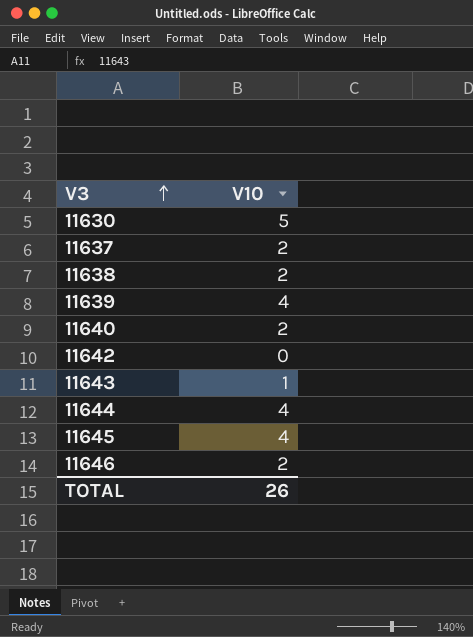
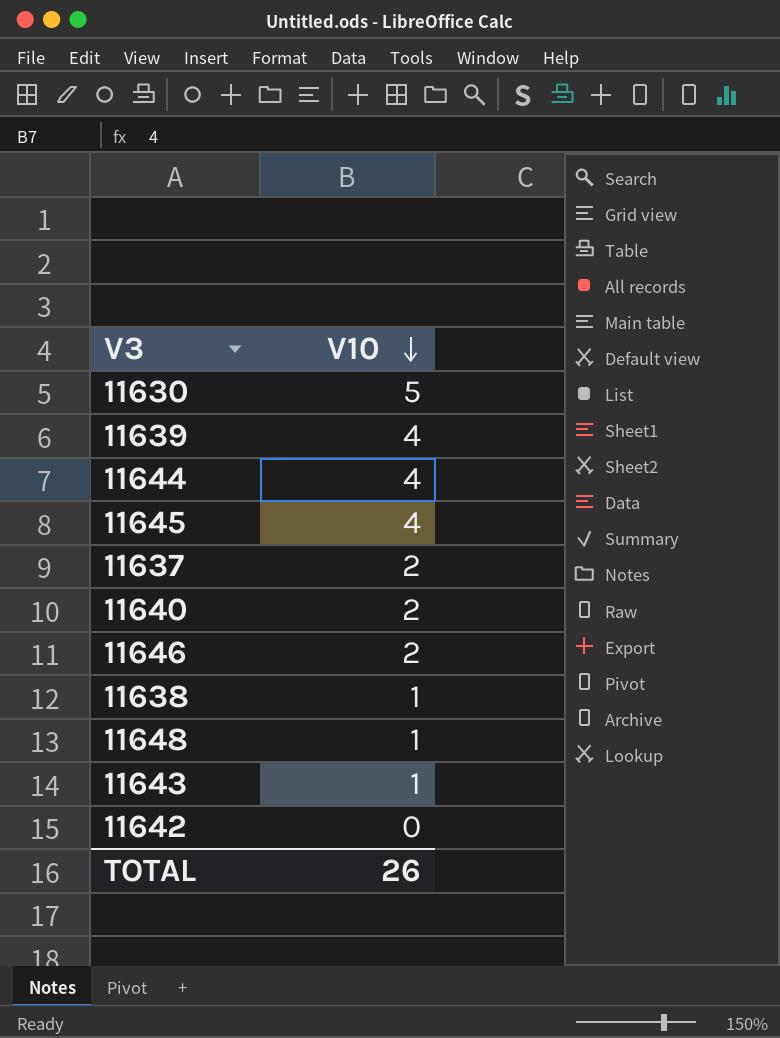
row order: V3 ascending -> V10 descending
11638 | V10: 2 -> 1
row 11648: none -> 1

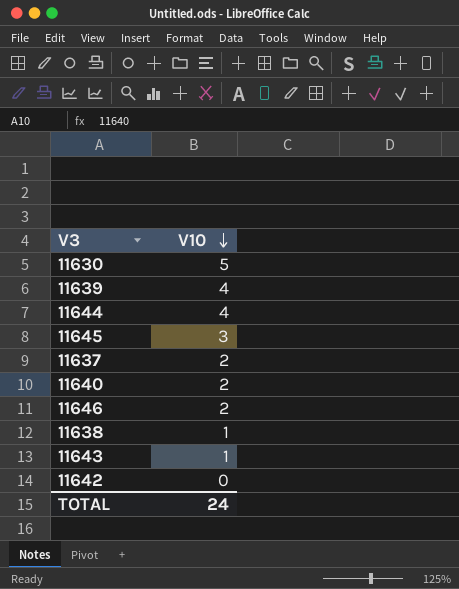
row 11648: 1 -> none
11645 | V10: 4 -> 3
TOTAL | V10: 26 -> 24

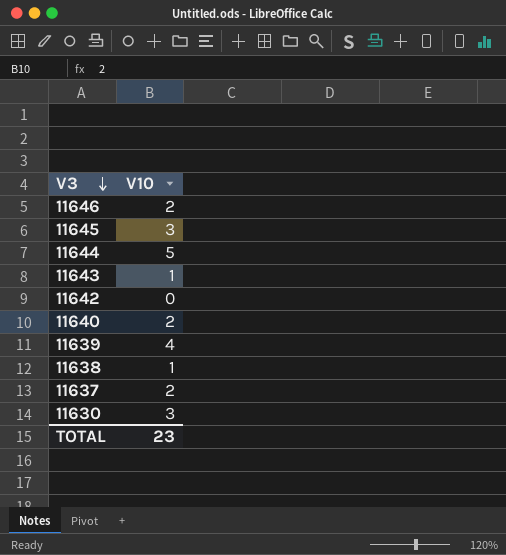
row order: V10 descending -> V3 descending
11644 | V10: 4 -> 5
11630 | V10: 5 -> 3
TOTAL | V10: 24 -> 23

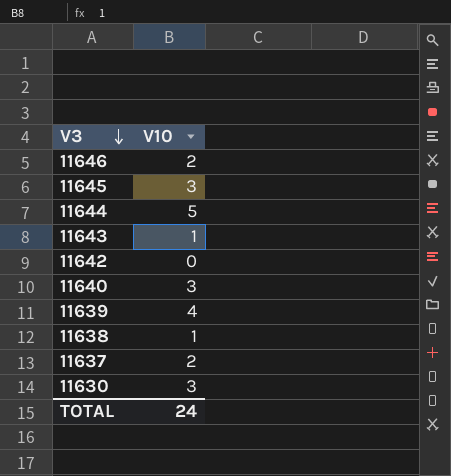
11640 | V10: 2 -> 3
TOTAL | V10: 23 -> 24

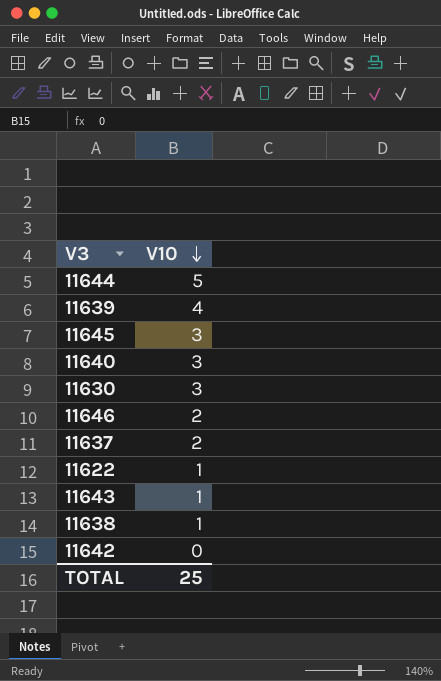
row order: V3 descending -> V10 descending
row 11622: none -> 1
TOTAL | V10: 24 -> 25

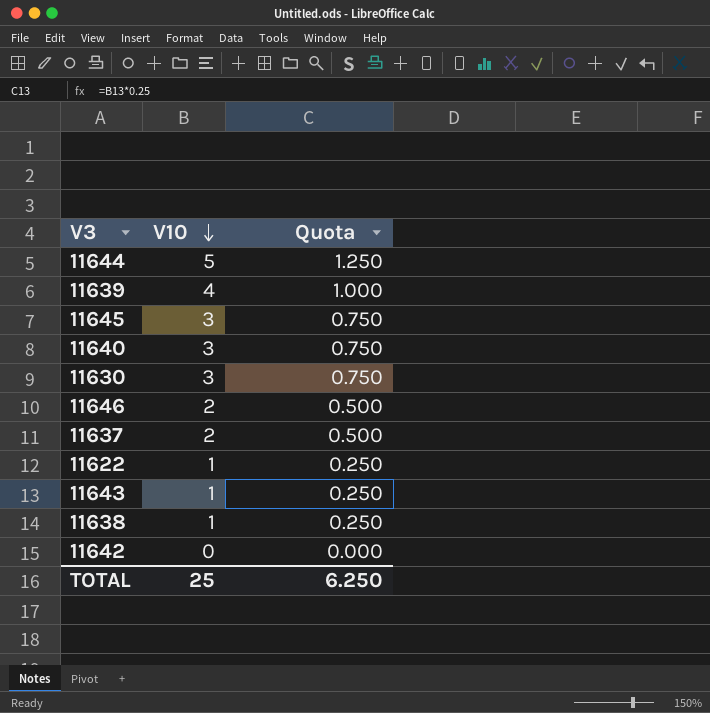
column Quota | formula: none -> [V10] * 0.25

